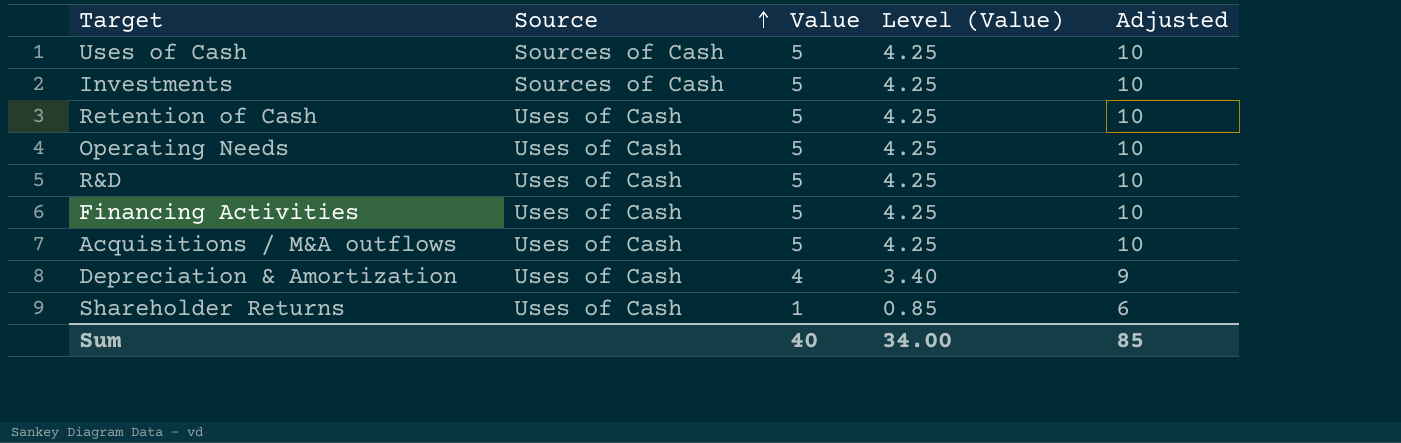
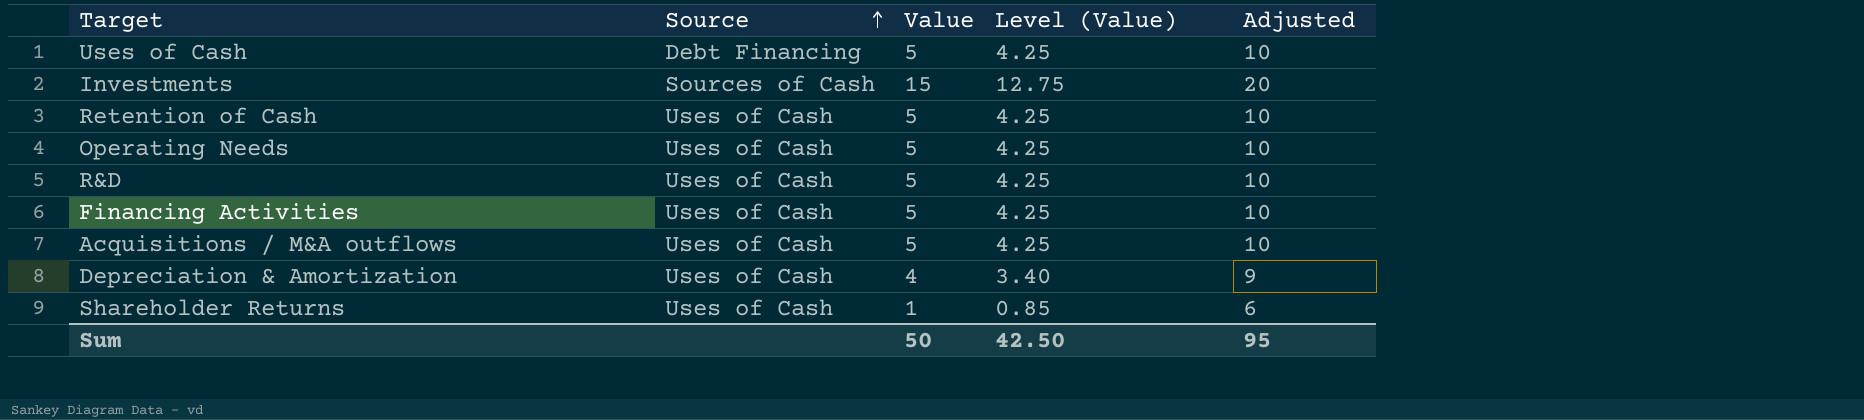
Uses of Cash | Source: Sources of Cash -> Debt Financing
Investments | Value: 5 -> 15
Investments | Level (Value): 4.25 -> 12.75
Investments | Adjusted: 10 -> 20
Sum | Value: 40 -> 50
Sum | Level (Value): 34.00 -> 42.50
Sum | Adjusted: 85 -> 95

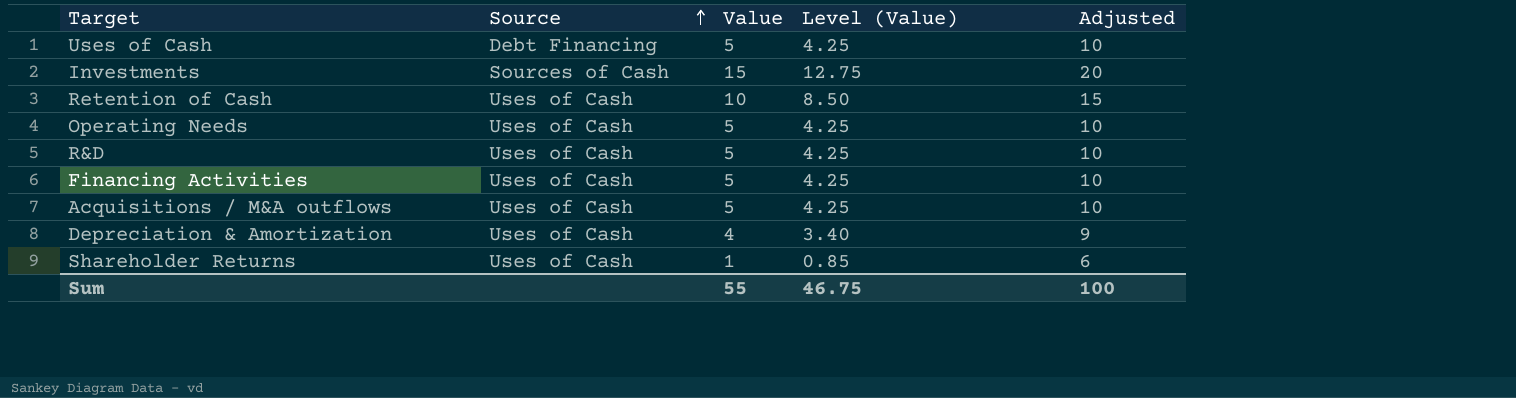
Retention of Cash | Value: 5 -> 10
Retention of Cash | Level (Value): 4.25 -> 8.50
Retention of Cash | Adjusted: 10 -> 15
Sum | Value: 50 -> 55
Sum | Level (Value): 42.50 -> 46.75
Sum | Adjusted: 95 -> 100

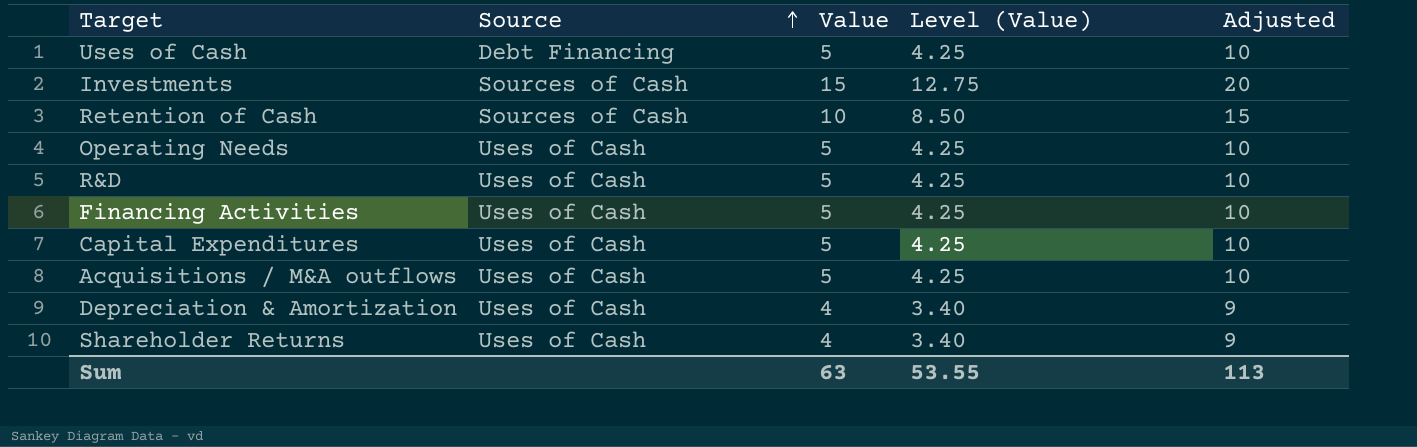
Retention of Cash | Source: Uses of Cash -> Sources of Cash
row Capital Expenditures: none -> Uses of Cash | 5 | 4.25 | 10
Shareholder Returns | Value: 1 -> 4
Shareholder Returns | Level (Value): 0.85 -> 3.40
Shareholder Returns | Adjusted: 6 -> 9
Sum | Value: 55 -> 63
Sum | Level (Value): 46.75 -> 53.55
Sum | Adjusted: 100 -> 113

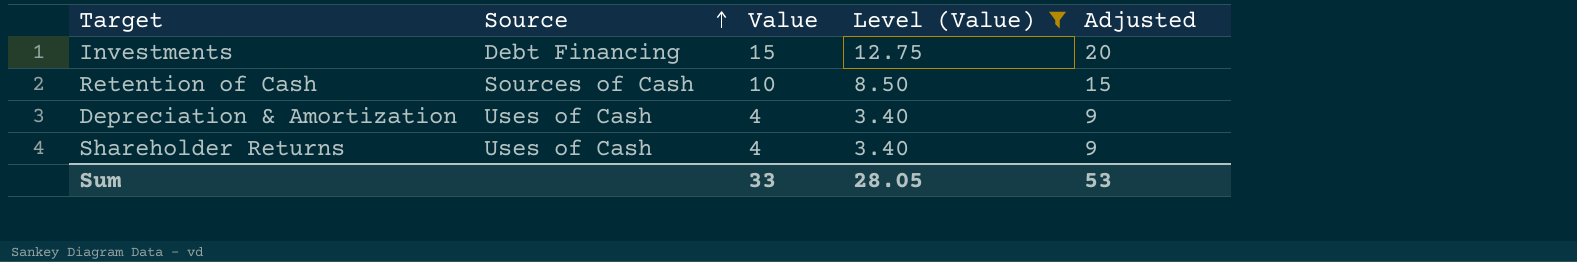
filter: none -> Level (Value) != 4.25
Investments | Source: Sources of Cash -> Debt Financing
Sum | Value: 63 -> 33
Sum | Level (Value): 53.55 -> 28.05
Sum | Adjusted: 113 -> 53

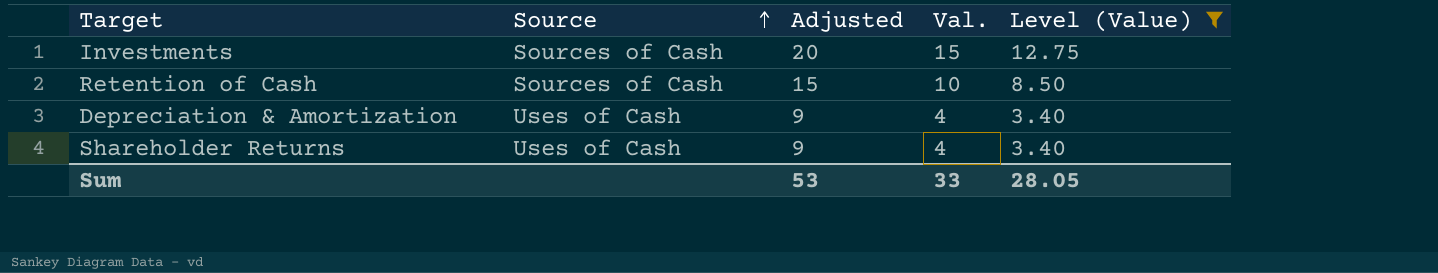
column Adjusted | position: 5 -> 3
column name: Value -> Val.
Investments | Source: Debt Financing -> Sources of Cash

